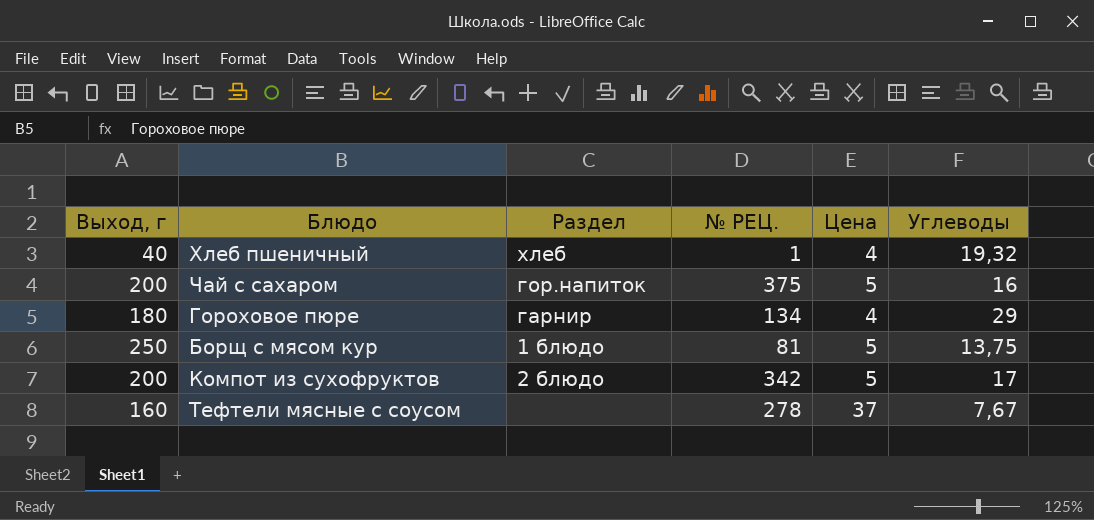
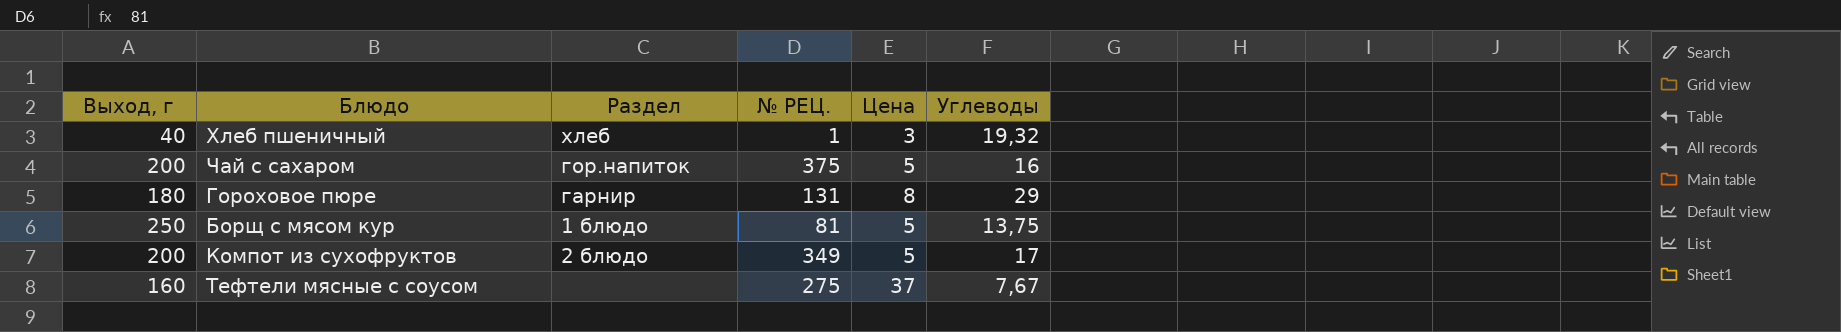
Хлеб пшеничный | Цена: 4 -> 3
Гороховое пюре | № РЕЦ.: 134 -> 131
Гороховое пюре | Цена: 4 -> 8
Компот из сухофруктов | № РЕЦ.: 342 -> 349
Тефтели мясные с соусом | № РЕЦ.: 278 -> 275

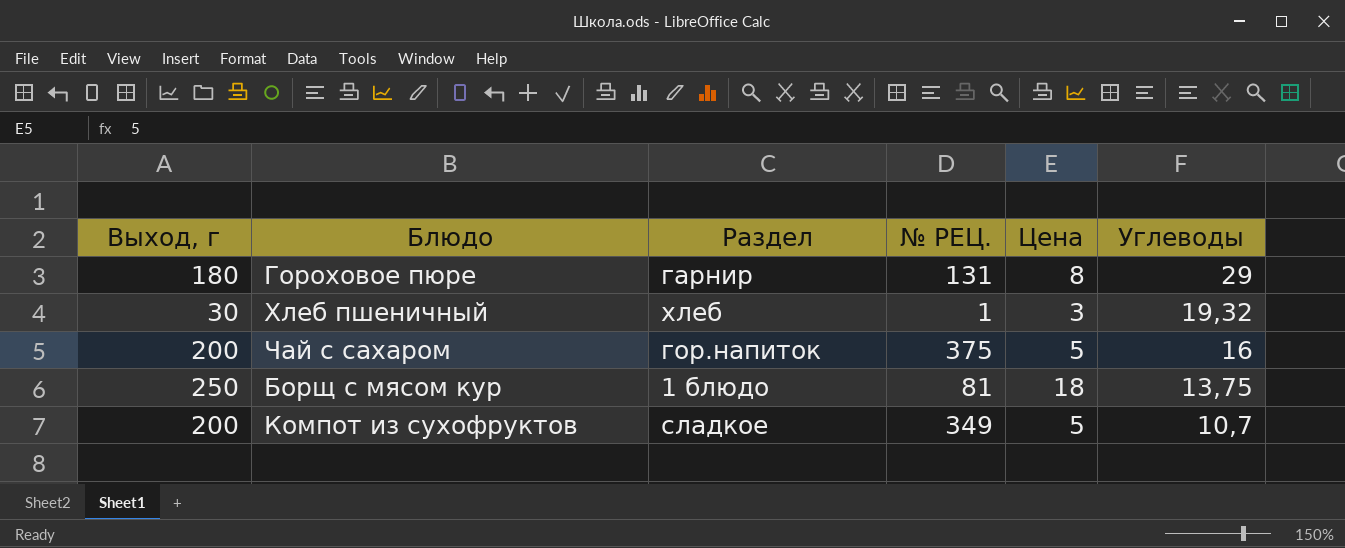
row order: none -> Углеводы descending
row Тефтели мясные с соусом: 160 | none | 275 | 37 | 7,67 -> none
Хлеб пшеничный | Выход, г: 40 -> 30
Борщ с мясом кур | Цена: 5 -> 18
Компот из сухофруктов | Раздел: 2 блюдо -> сладкое
Компот из сухофруктов | Углеводы: 17 -> 10,7

